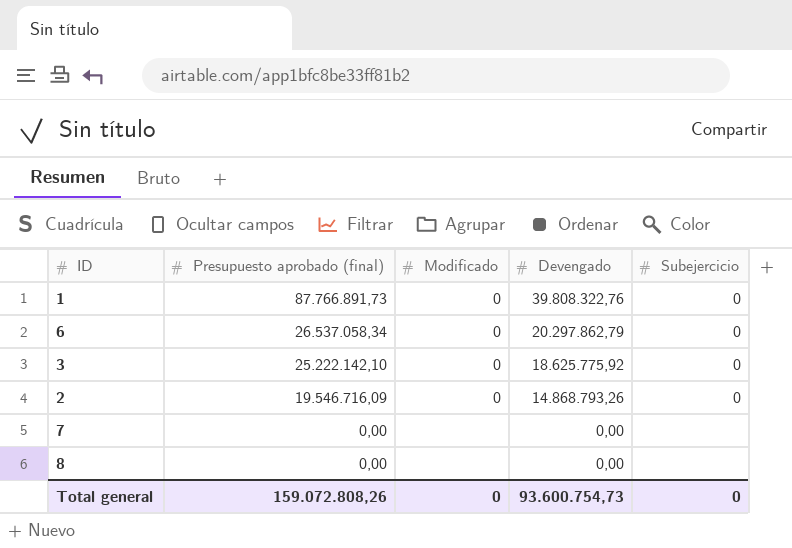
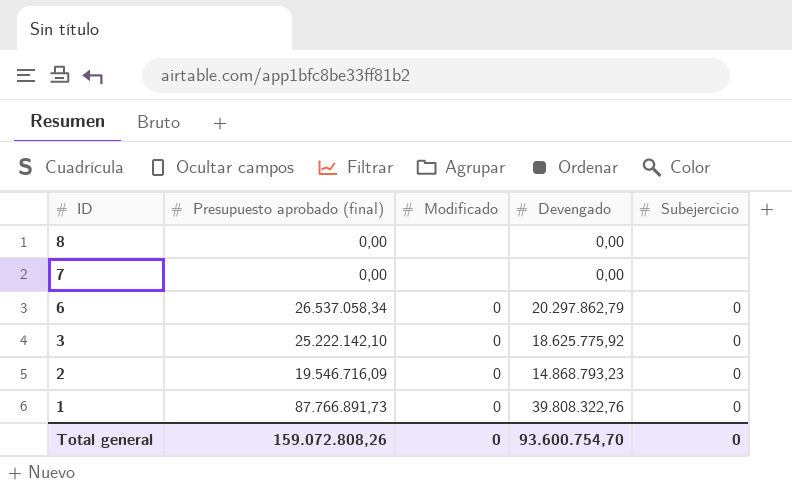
row order: Presupuesto aprobado (final) descending -> ID descending
2 | Devengado: 14.868.793,26 -> 14.868.793,23
Total general | Devengado: 93.600.754,73 -> 93.600.754,70

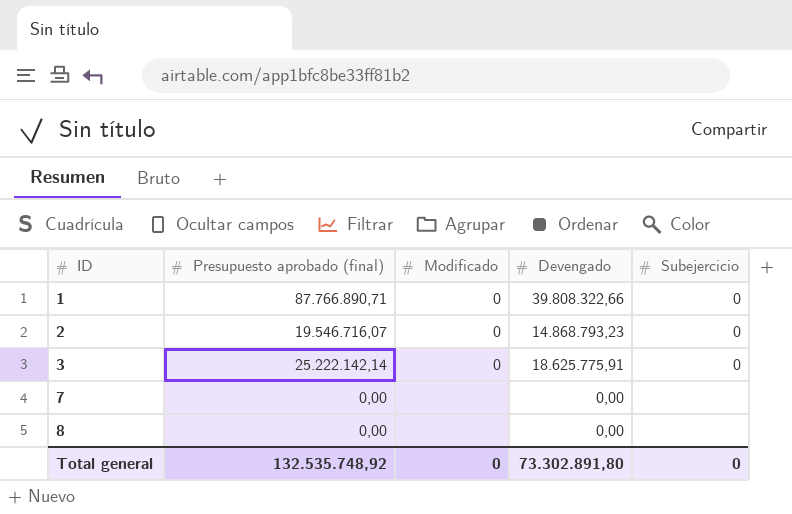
row order: ID descending -> ID ascending
row 6: 26.537.058,34 | 0 | 20.297.862,79 | 0 -> none
1 | Presupuesto aprobado (final): 87.766.891,73 -> 87.766.890,71
1 | Devengado: 39.808.322,76 -> 39.808.322,66
2 | Presupuesto aprobado (final): 19.546.716,09 -> 19.546.716,07
3 | Presupuesto aprobado (final): 25.222.142,10 -> 25.222.142,14
3 | Devengado: 18.625.775,92 -> 18.625.775,91
Total general | Presupuesto aprobado (final): 159.072.808,26 -> 132.535.748,92
Total general | Devengado: 93.600.754,70 -> 73.302.891,80

